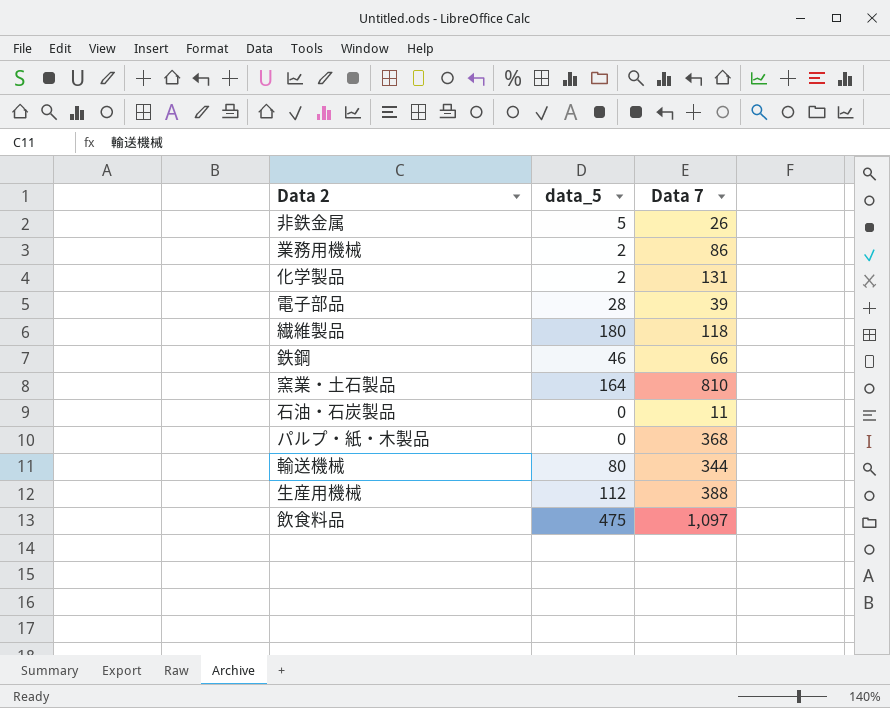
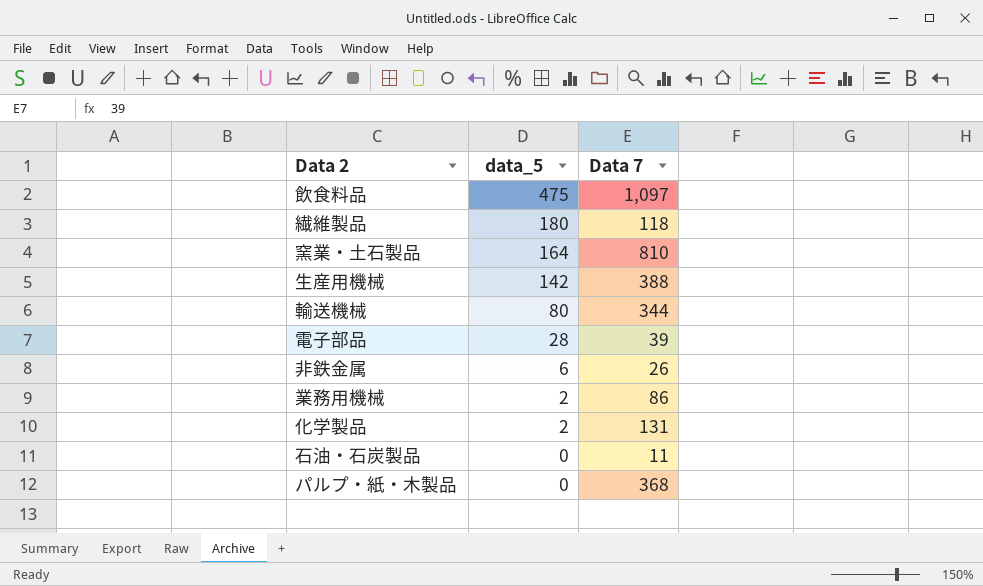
row order: none -> data_5 descending
row 鉄鋼: 46 | 66 -> none
生産用機械 | data_5: 112 -> 142
非鉄金属 | data_5: 5 -> 6

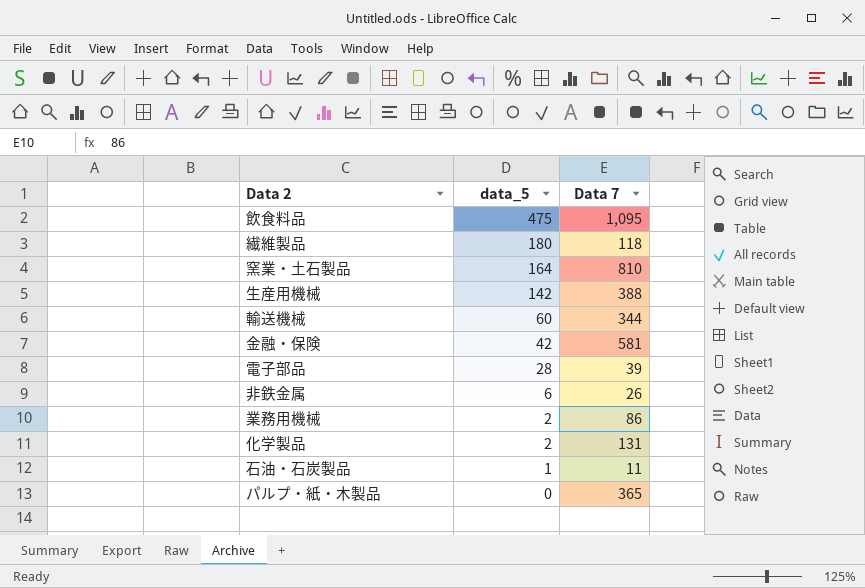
飲食料品 | Data 7: 1,097 -> 1,095
輸送機械 | data_5: 80 -> 60
row 金融・保険: none -> 42 | 581
石油・石炭製品 | data_5: 0 -> 1
パルプ・紙・木製品 | Data 7: 368 -> 365

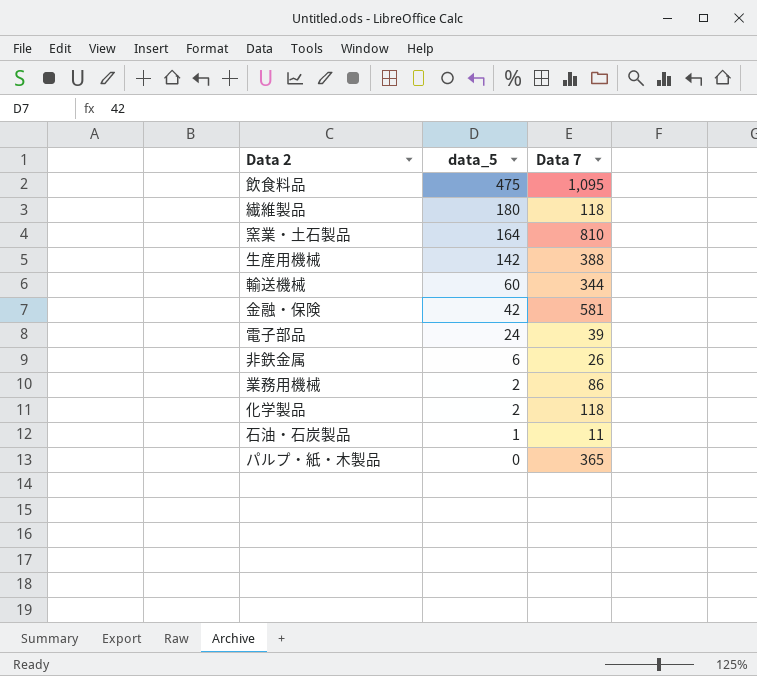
電子部品 | data_5: 28 -> 24
化学製品 | Data 7: 131 -> 118

